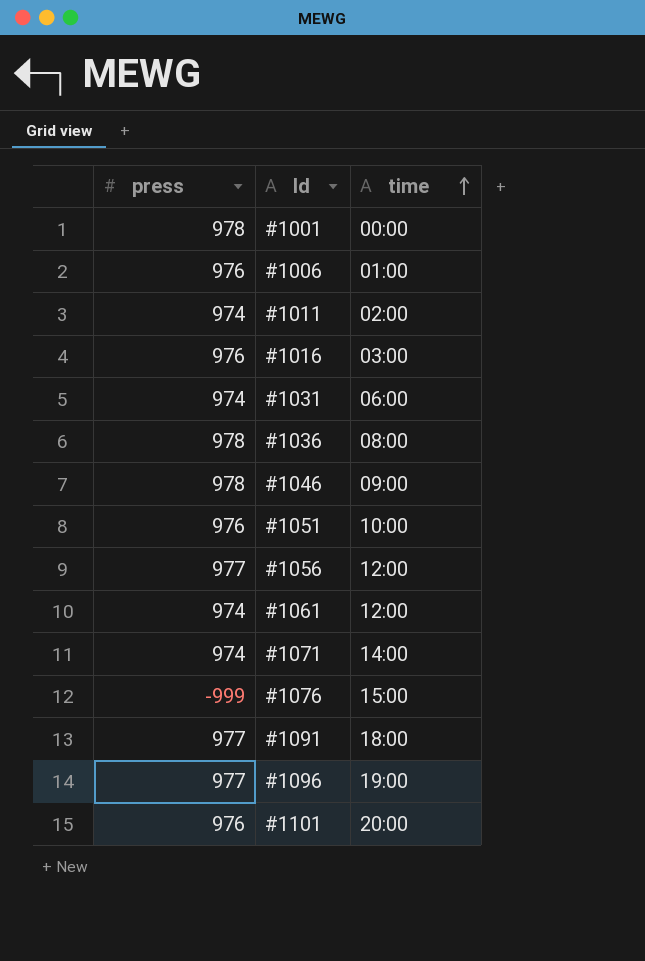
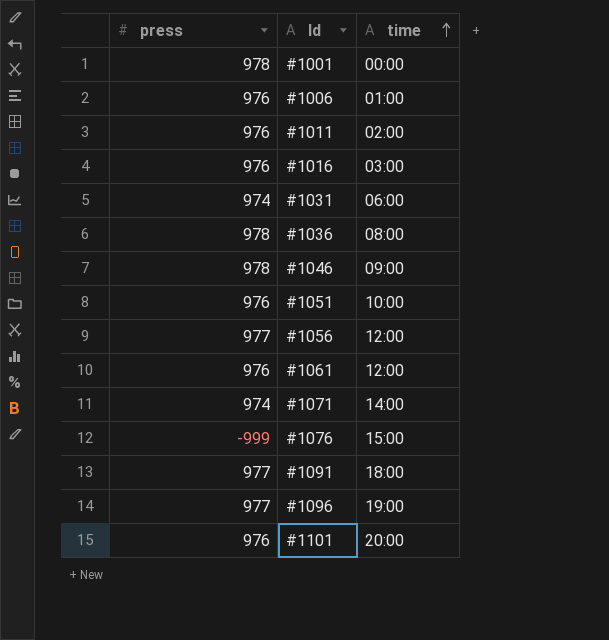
#1011 | press: 974 -> 976
#1061 | press: 974 -> 976

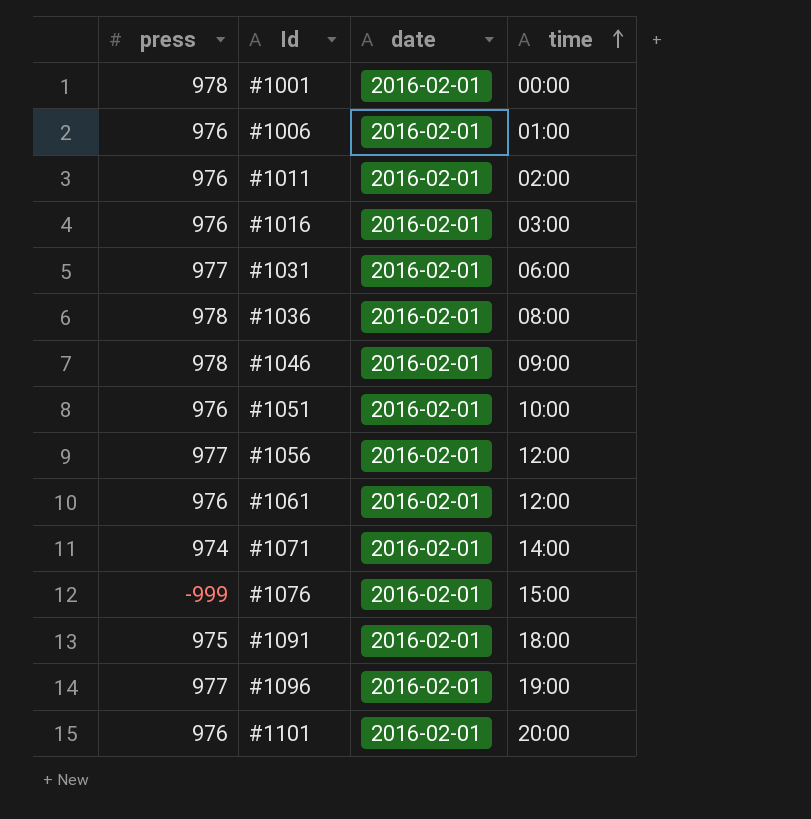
column date | position: none -> 3
#1031 | press: 974 -> 977
#1091 | press: 977 -> 975

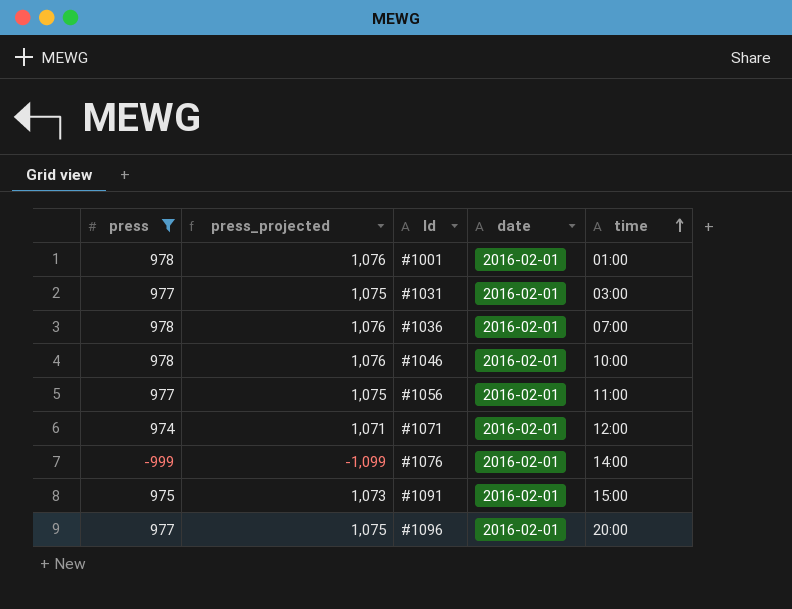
filter: none -> press != 976
column press_projected | formula: none -> [press] * 1.1
#1001 | time: 00:00 -> 01:00
#1031 | time: 06:00 -> 03:00
#1036 | time: 08:00 -> 07:00
#1046 | time: 09:00 -> 10:00
#1056 | time: 12:00 -> 11:00
#1071 | time: 14:00 -> 12:00
#1076 | time: 15:00 -> 14:00
#1091 | time: 18:00 -> 15:00
#1096 | time: 19:00 -> 20:00

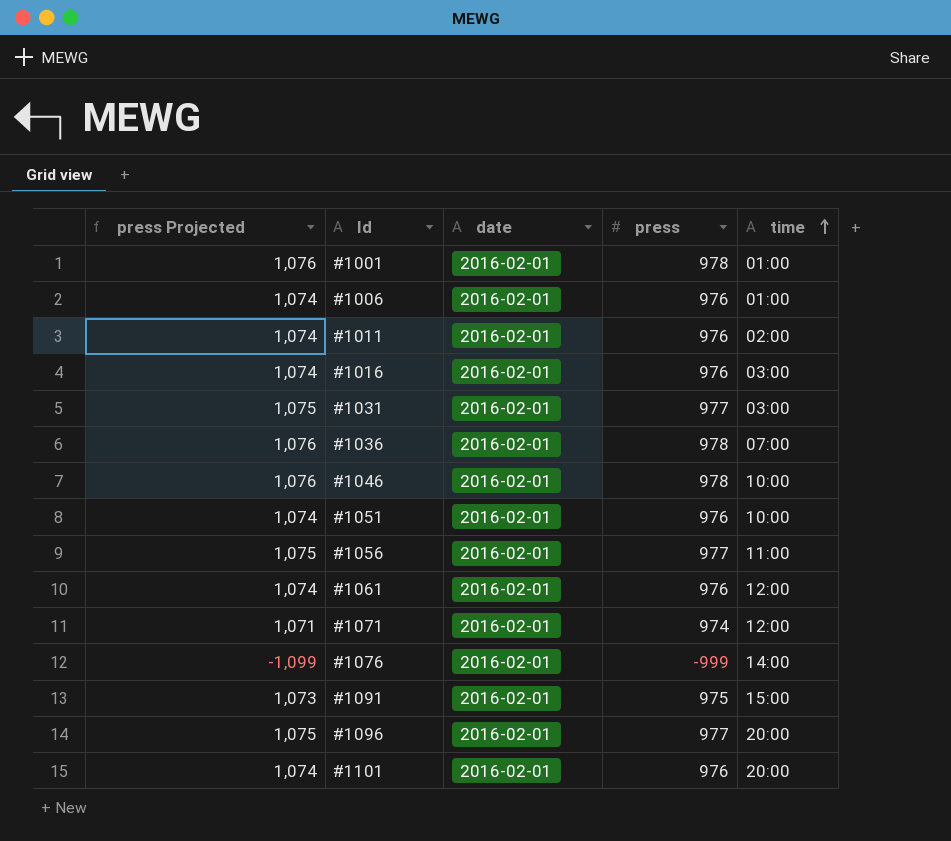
filter: press != 976 -> none
column name: press_projected -> press Projected
column press | position: 1 -> 4

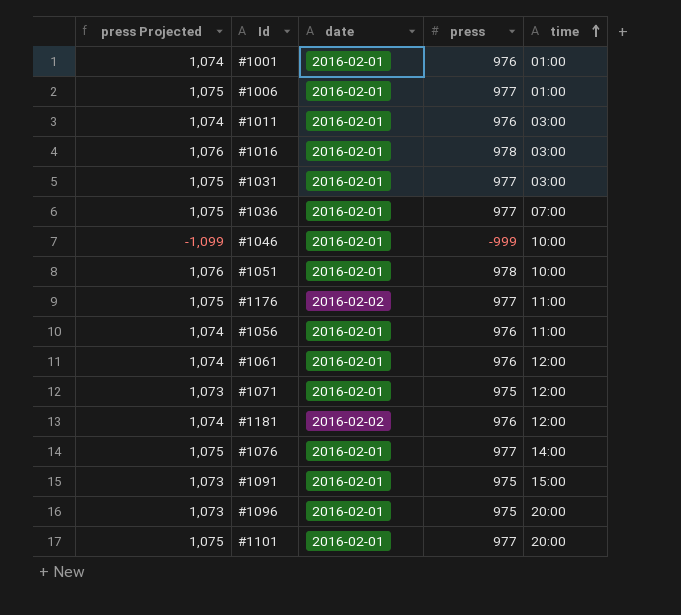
#1001 | press Projected: 1,076 -> 1,074
#1001 | press: 978 -> 976
#1006 | press Projected: 1,074 -> 1,075
#1006 | press: 976 -> 977
#1011 | time: 02:00 -> 03:00
#1016 | press Projected: 1,074 -> 1,076
#1016 | press: 976 -> 978
#1036 | press Projected: 1,076 -> 1,075
#1036 | press: 978 -> 977
#1046 | press Projected: 1,076 -> -1,099
#1046 | press: 978 -> -999
#1051 | press Projected: 1,074 -> 1,076
#1051 | press: 976 -> 978
row #1176: none -> 1,075 | 2016-02-02 | 977 | 11:00
#1056 | press Projected: 1,075 -> 1,074
#1056 | press: 977 -> 976
#1071 | press Projected: 1,071 -> 1,073
#1071 | press: 974 -> 975
row #1181: none -> 1,074 | 2016-02-02 | 976 | 12:00
#1076 | press Projected: -1,099 -> 1,075
#1076 | press: -999 -> 977
#1096 | press Projected: 1,075 -> 1,073
#1096 | press: 977 -> 975
#1101 | press Projected: 1,074 -> 1,075
#1101 | press: 976 -> 977

